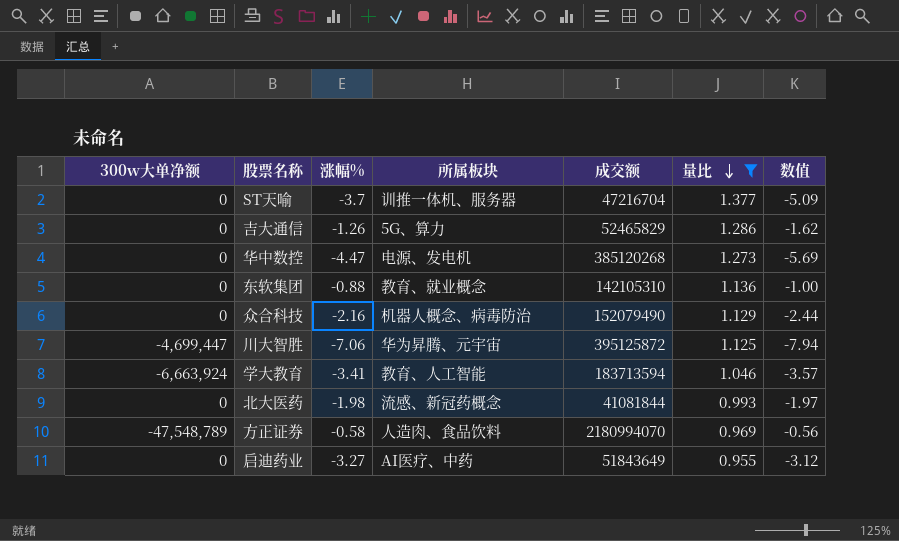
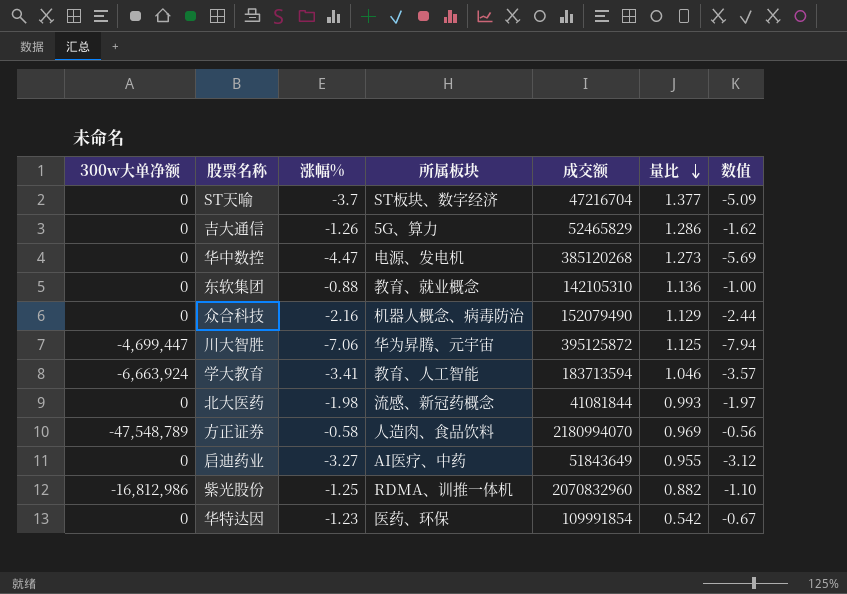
filter: 量比 >= 0.955 -> none
ST天喻 | 所属板块: 训推一体机、服务器 -> ST板块、数字经济

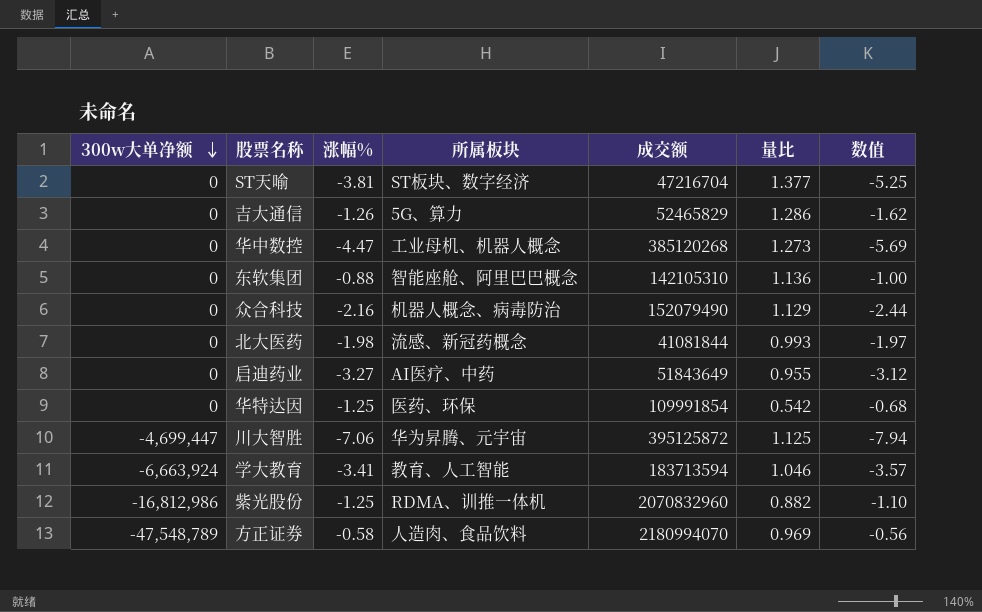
row order: 量比 descending -> 300w大单净额 descending
ST天喻 | 涨幅%: -3.7 -> -3.81
ST天喻 | 数值: -5.09 -> -5.25
华中数控 | 所属板块: 电源、发电机 -> 工业母机、机器人概念
东软集团 | 所属板块: 教育、就业概念 -> 智能座舱、阿里巴巴概念
华特达因 | 涨幅%: -1.23 -> -1.25
华特达因 | 数值: -0.67 -> -0.68

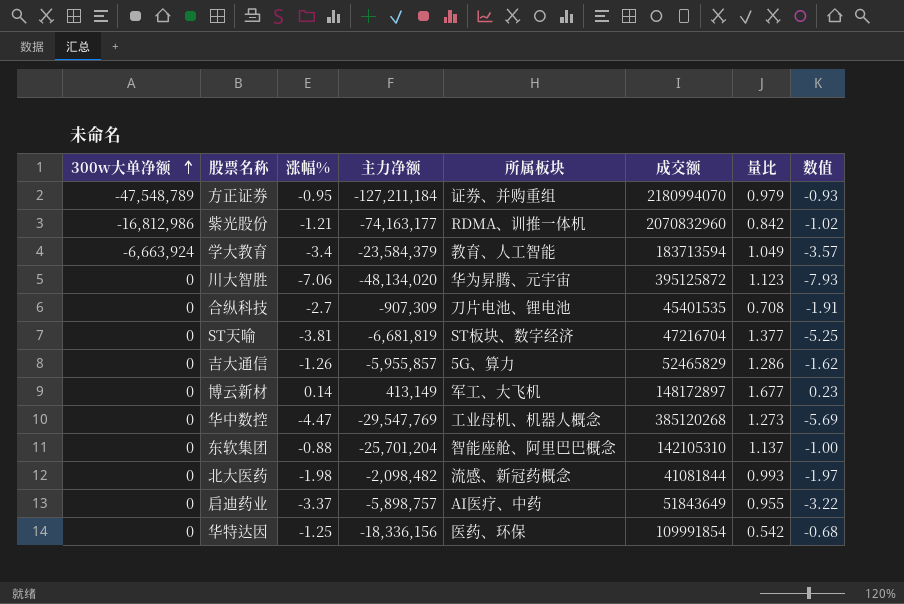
row order: 300w大单净额 descending -> 300w大单净额 ascending
column 主力净额 | position: none -> 4
row 众合科技: 0 | -2.16 | 机器人概念、病毒防治 | 152079490 | 1.129 | -2.44 -> none
方正证券 | 涨幅%: -0.58 -> -0.95
方正证券 | 所属板块: 人造肉、食品饮料 -> 证券、并购重组
方正证券 | 量比: 0.969 -> 0.979
方正证券 | 数值: -0.56 -> -0.93
紫光股份 | 涨幅%: -1.25 -> -1.21
紫光股份 | 量比: 0.882 -> 0.842
紫光股份 | 数值: -1.10 -> -1.02
学大教育 | 涨幅%: -3.41 -> -3.4
学大教育 | 量比: 1.046 -> 1.049
川大智胜 | 300w大单净额: -4,699,447 -> 0
川大智胜 | 量比: 1.125 -> 1.123
川大智胜 | 数值: -7.94 -> -7.93
row 合纵科技: none -> 0 | -2.7 | -907,309 | 刀片电池、锂电池 | 45401535 | 0.708 | -1.91
row 博云新材: none -> 0 | 0.14 | 413,149 | 军工、大飞机 | 148172897 | 1.677 | 0.23
东软集团 | 量比: 1.136 -> 1.137
启迪药业 | 涨幅%: -3.27 -> -3.37
启迪药业 | 数值: -3.12 -> -3.22

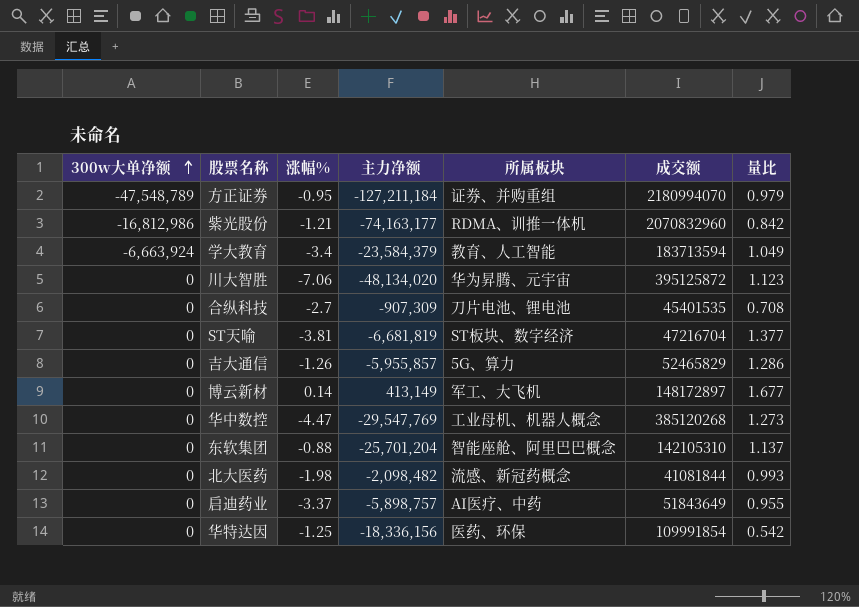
column 数值 | formula: [涨幅%] * [量比] -> none

